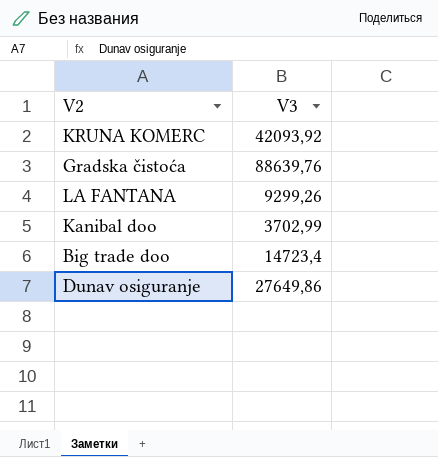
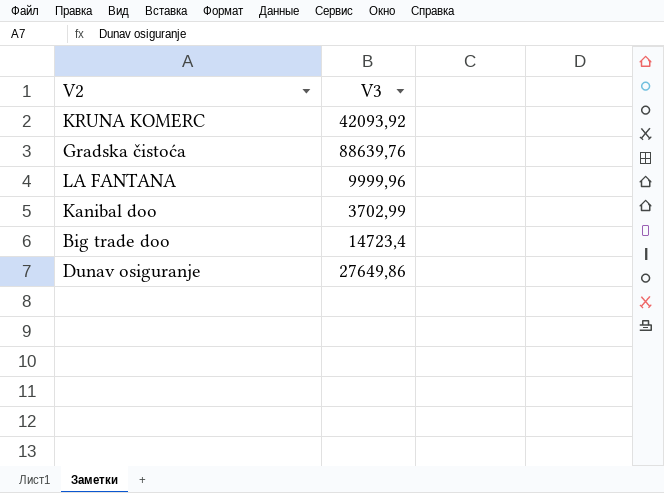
LA FANTANA | V3: 9299,26 -> 9999,96

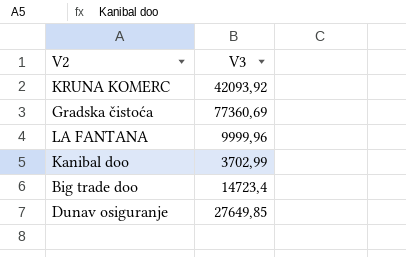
Gradska čistoća | V3: 88639,76 -> 77360,69
Dunav osiguranje | V3: 27649,86 -> 27649,85

